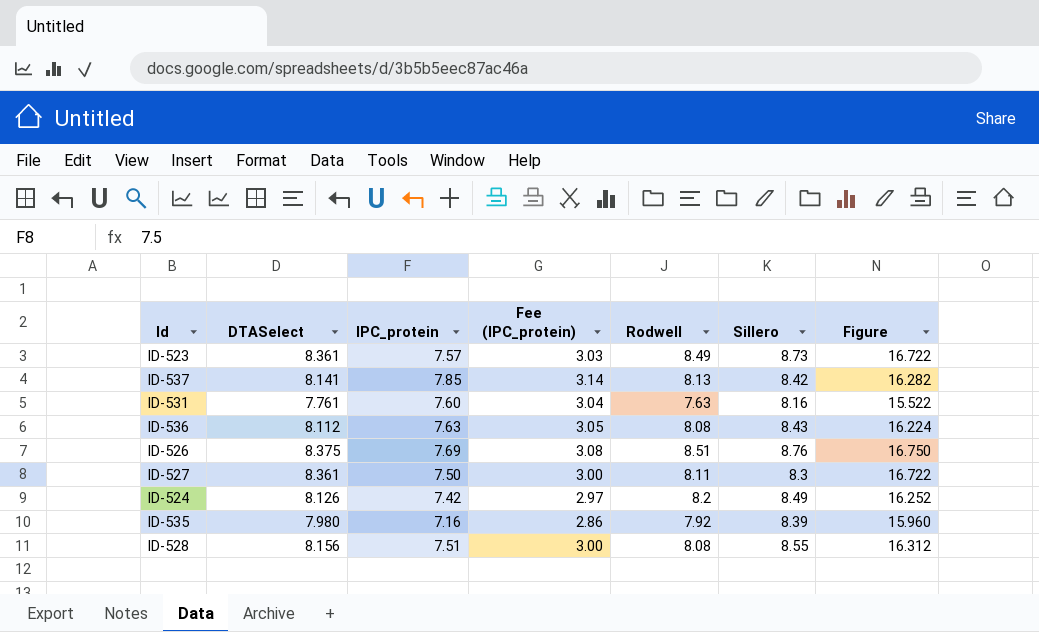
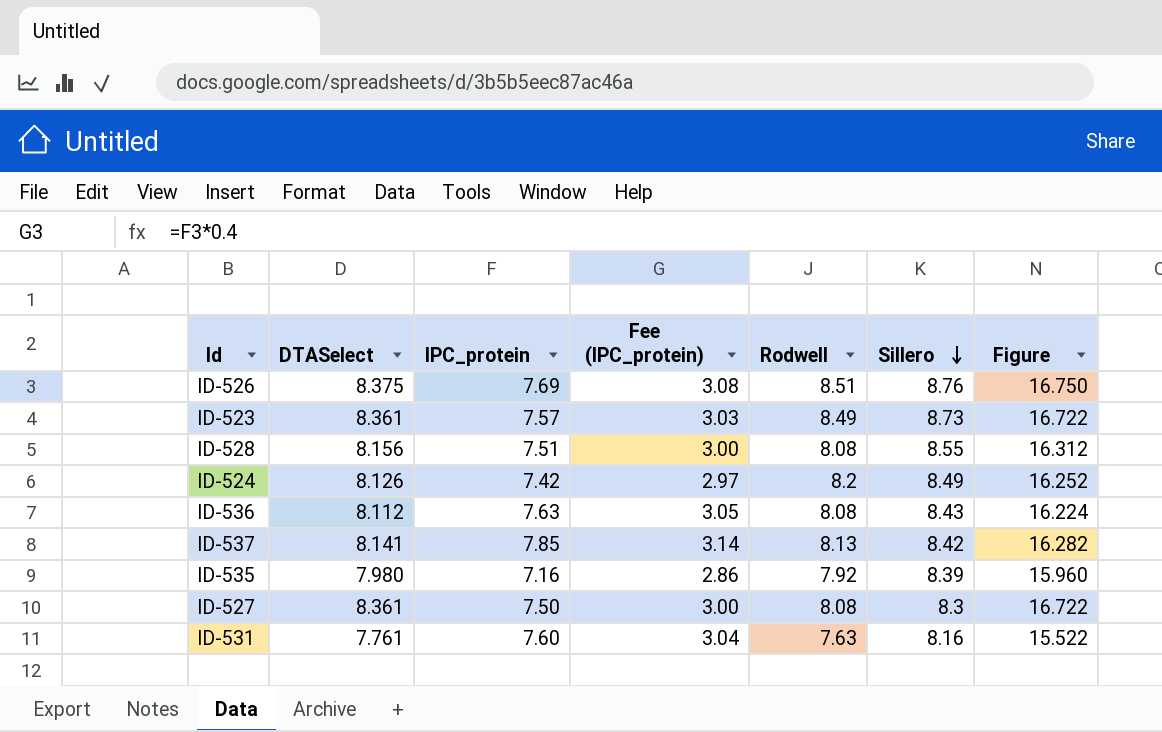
row order: none -> Sillero descending
ID-527 | Rodwell: 8.11 -> 8.08

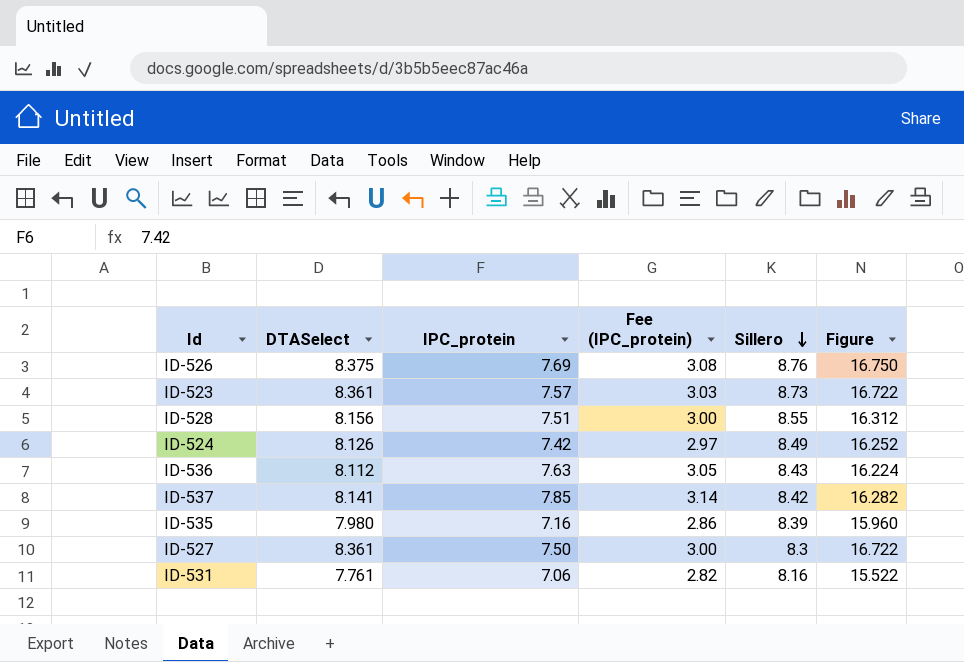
column Rodwell | position: 5 -> none
ID-531 | IPC_protein: 7.60 -> 7.06
ID-531 | Fee (IPC_protein): 3.04 -> 2.82

